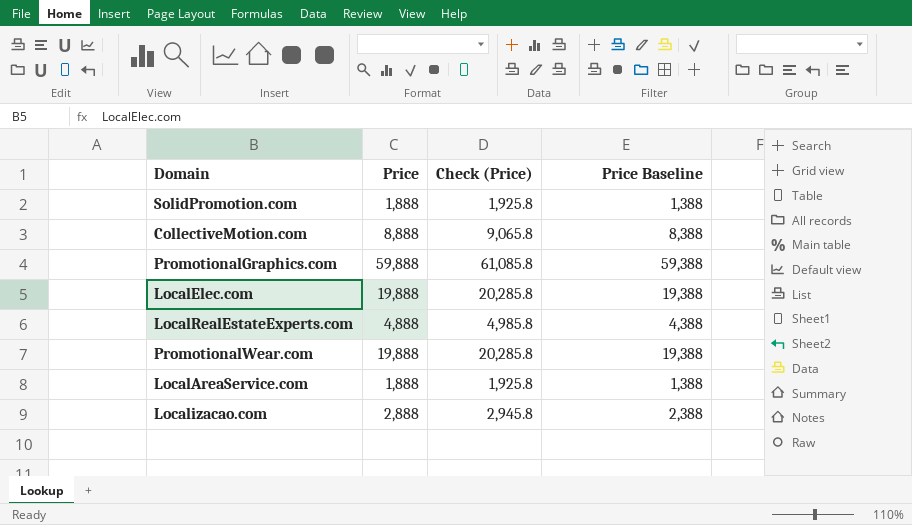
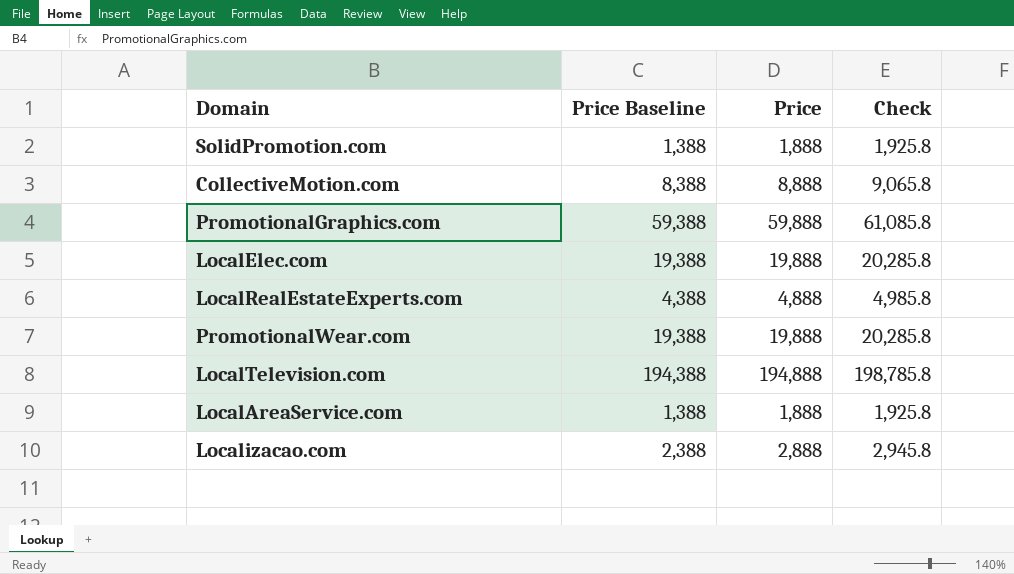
column Price Baseline | position: 4 -> 2
column name: Check (Price) -> Check
row LocalTelevision.com: none -> 194,388 | 194,888 | 198,785.8

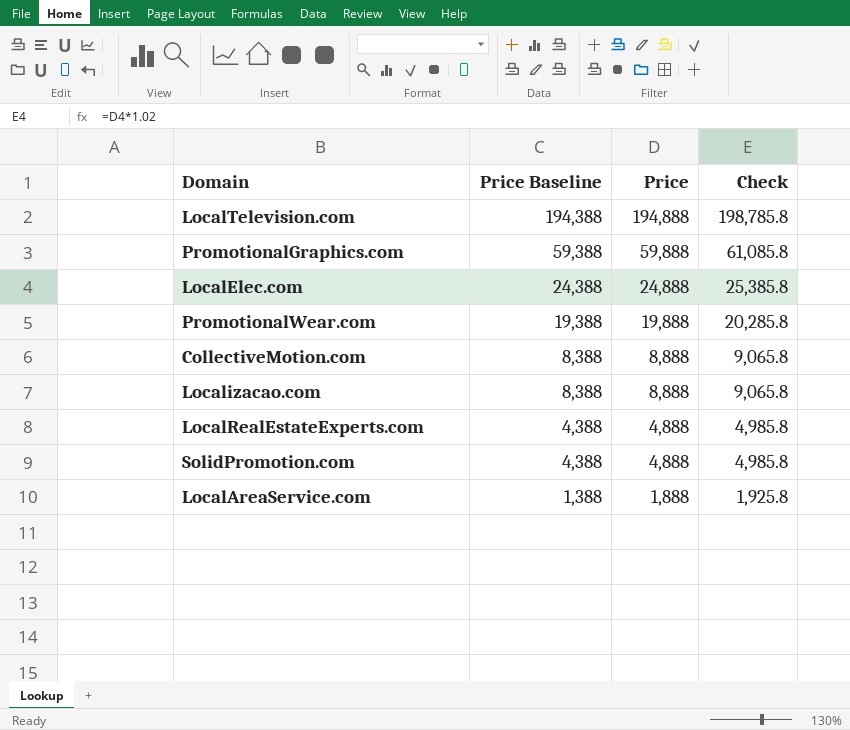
row order: none -> Price Baseline descending
LocalElec.com | Price Baseline: 19,388 -> 24,388
LocalElec.com | Price: 19,888 -> 24,888
LocalElec.com | Check: 20,285.8 -> 25,385.8
Localizacao.com | Price Baseline: 2,388 -> 8,388
Localizacao.com | Price: 2,888 -> 8,888
Localizacao.com | Check: 2,945.8 -> 9,065.8
SolidPromotion.com | Price Baseline: 1,388 -> 4,388
SolidPromotion.com | Price: 1,888 -> 4,888
SolidPromotion.com | Check: 1,925.8 -> 4,985.8

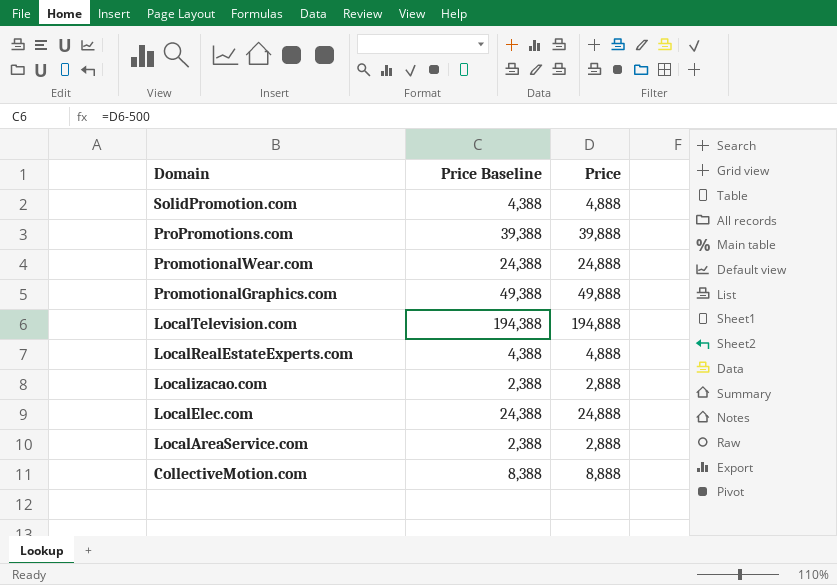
row order: Price Baseline descending -> Domain descending
column Check | formula: [Price] * 1.02 -> none
row ProPromotions.com: none -> 39,388 | 39,888
PromotionalWear.com | Price Baseline: 19,388 -> 24,388
PromotionalWear.com | Price: 19,888 -> 24,888
PromotionalGraphics.com | Price Baseline: 59,388 -> 49,388
PromotionalGraphics.com | Price: 59,888 -> 49,888
Localizacao.com | Price Baseline: 8,388 -> 2,388
Localizacao.com | Price: 8,888 -> 2,888
LocalAreaService.com | Price Baseline: 1,388 -> 2,388
LocalAreaService.com | Price: 1,888 -> 2,888

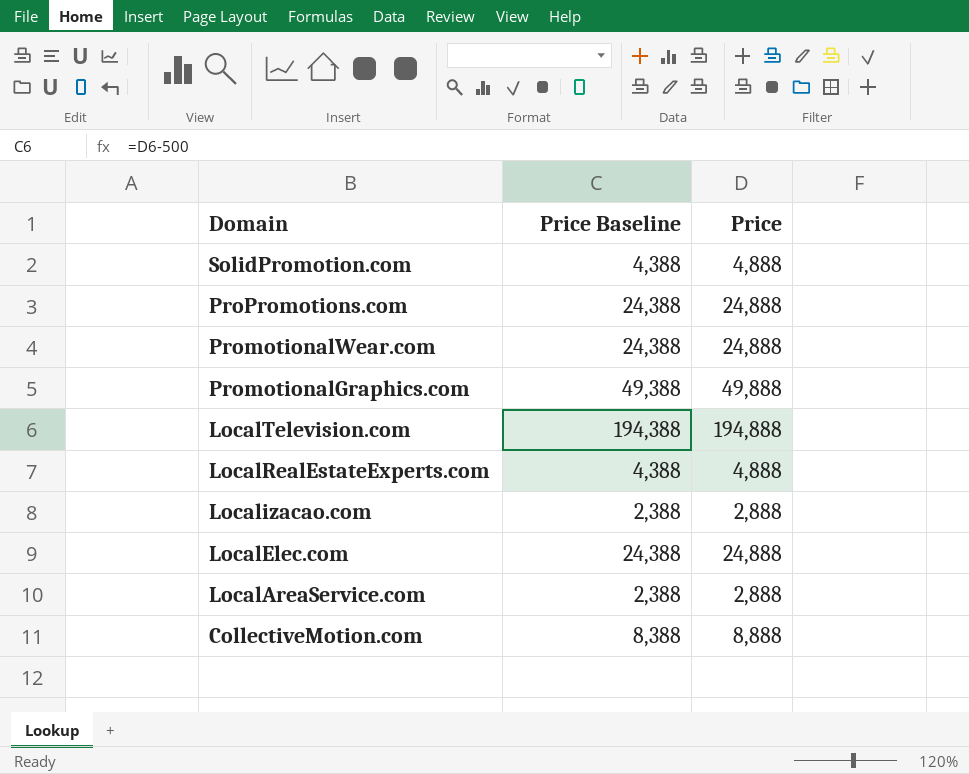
ProPromotions.com | Price Baseline: 39,388 -> 24,388
ProPromotions.com | Price: 39,888 -> 24,888

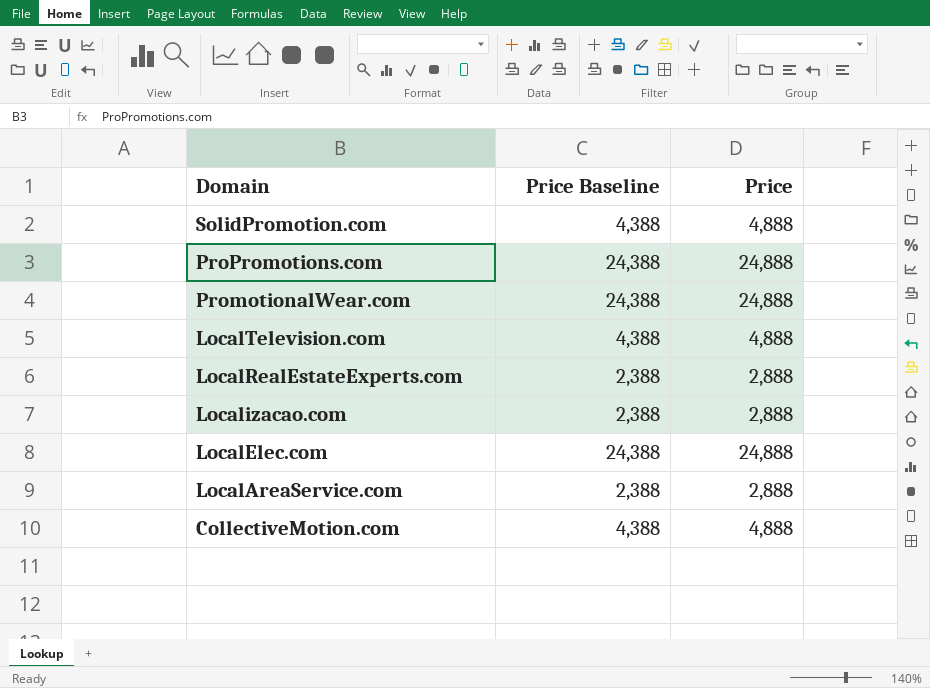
row PromotionalGraphics.com: 49,388 | 49,888 -> none
LocalTelevision.com | Price Baseline: 194,388 -> 4,388
LocalTelevision.com | Price: 194,888 -> 4,888
LocalRealEstateExperts.com | Price Baseline: 4,388 -> 2,388
LocalRealEstateExperts.com | Price: 4,888 -> 2,888
CollectiveMotion.com | Price Baseline: 8,388 -> 4,388
CollectiveMotion.com | Price: 8,888 -> 4,888

